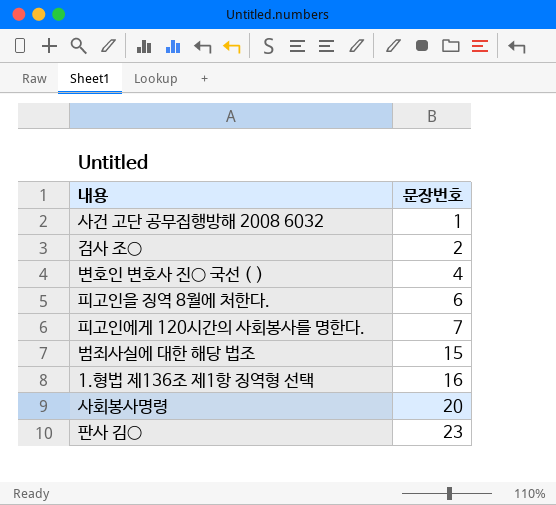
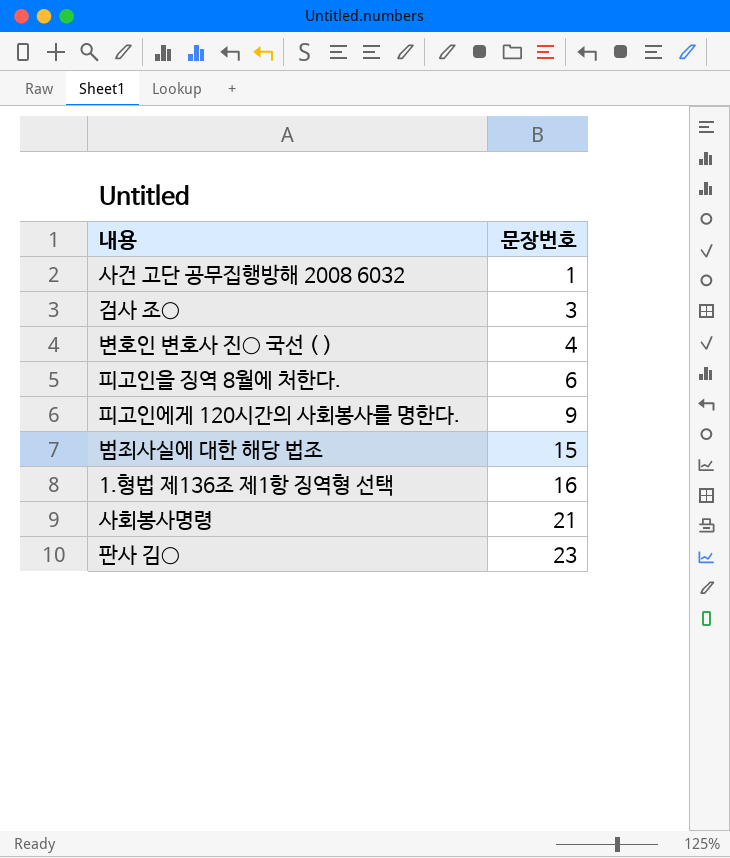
검사 조○ | 문장번호: 2 -> 3
피고인에게 120시간의 사회봉사를 명한다. | 문장번호: 7 -> 9
사회봉사명령 | 문장번호: 20 -> 21

